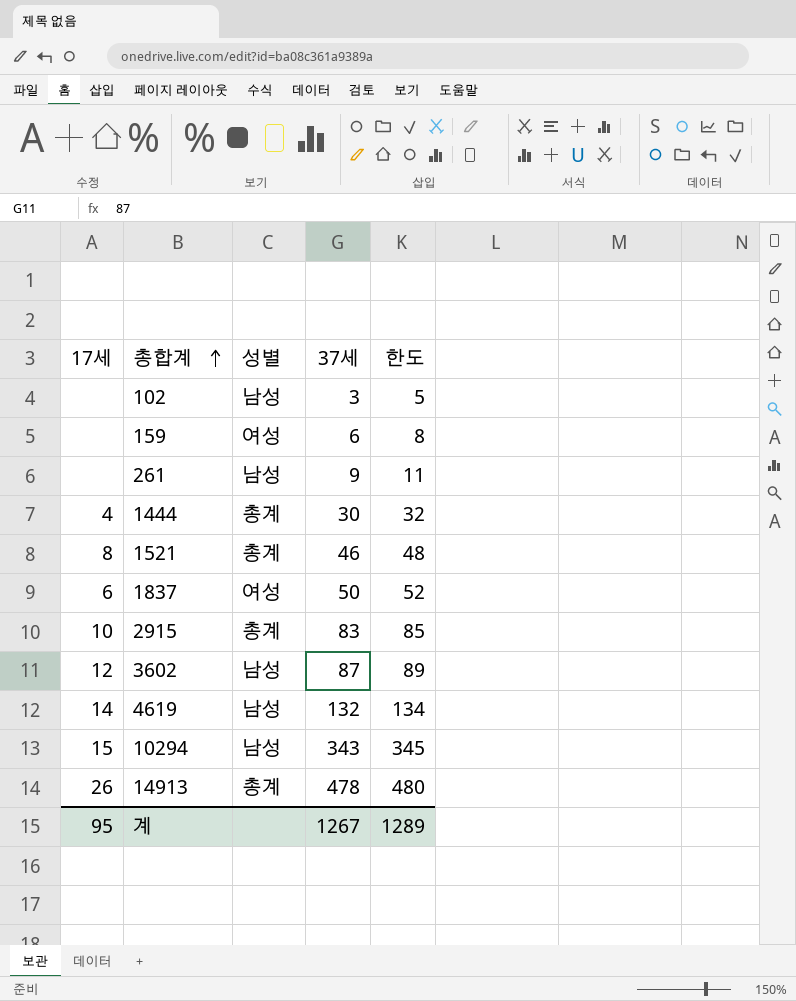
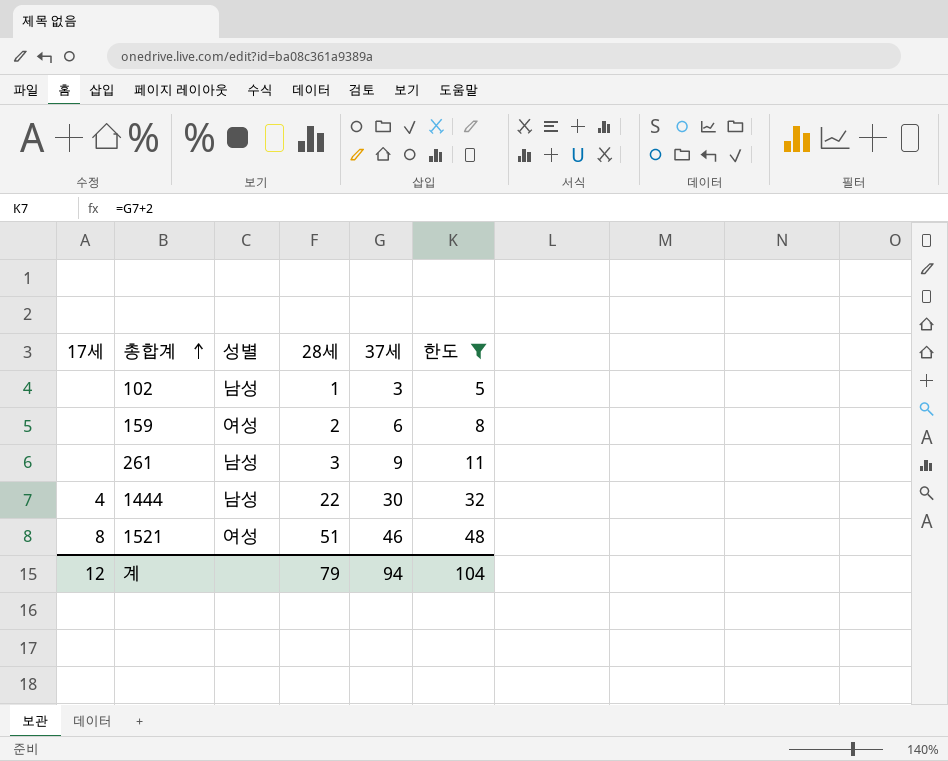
filter: none -> 한도 <= 48
column 28세 | position: none -> 4
1444 | 성별: 총계 -> 남성
1521 | 성별: 총계 -> 여성
계 | 17세: 95 -> 12
계 | 37세: 1267 -> 94
계 | 한도: 1289 -> 104

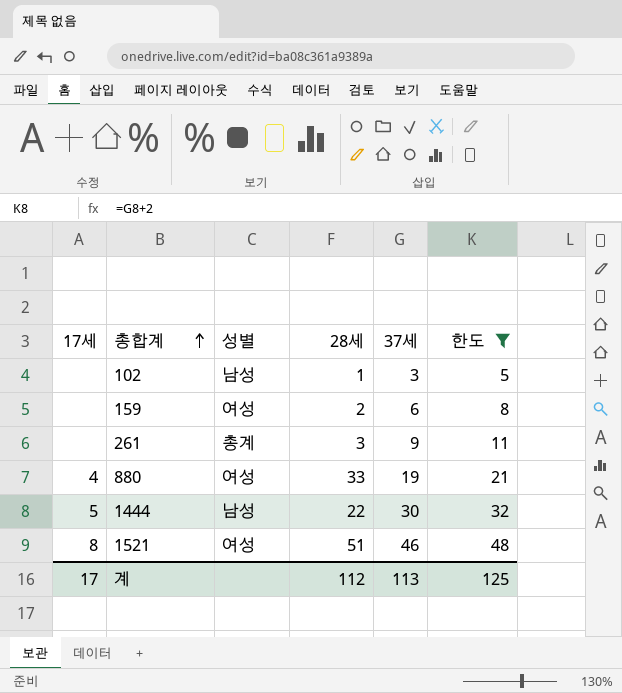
261 | 성별: 남성 -> 총계
row 880: none -> 4 | 여성 | 33 | 19 | 21
1444 | 17세: 4 -> 5
계 | 17세: 12 -> 17
계 | 28세: 79 -> 112
계 | 37세: 94 -> 113
계 | 한도: 104 -> 125

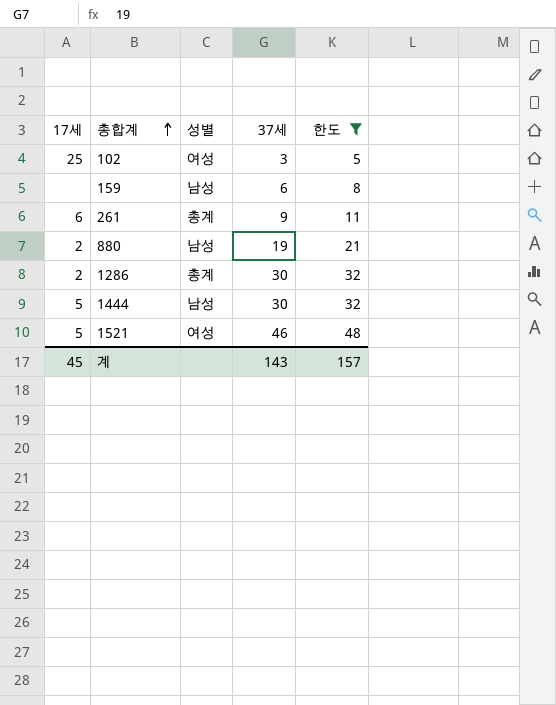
column 28세 | position: 4 -> none
102 | 17세: none -> 25
102 | 성별: 남성 -> 여성
159 | 성별: 여성 -> 남성
261 | 17세: none -> 6
880 | 17세: 4 -> 2
880 | 성별: 여성 -> 남성
row 1286: none -> 2 | 총계 | 30 | 32
1521 | 17세: 8 -> 5
계 | 17세: 17 -> 45
계 | 37세: 113 -> 143
계 | 한도: 125 -> 157

